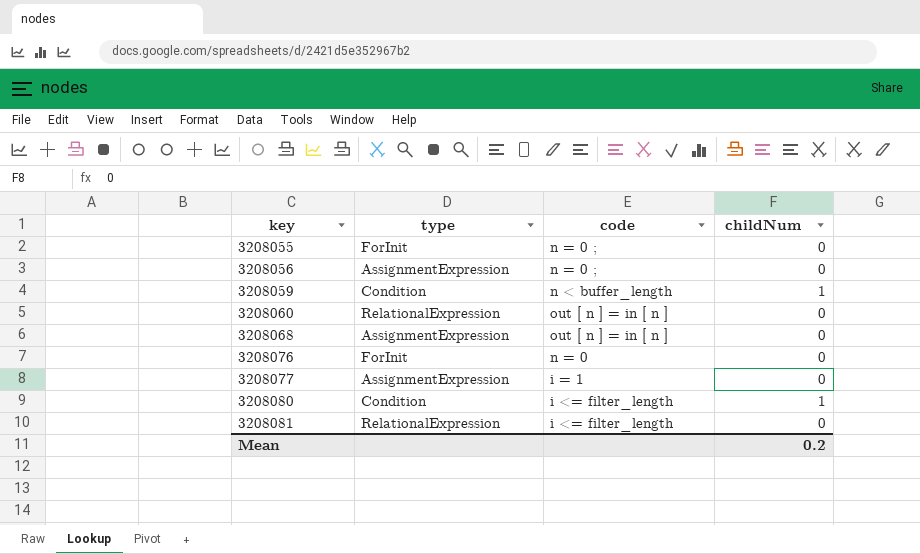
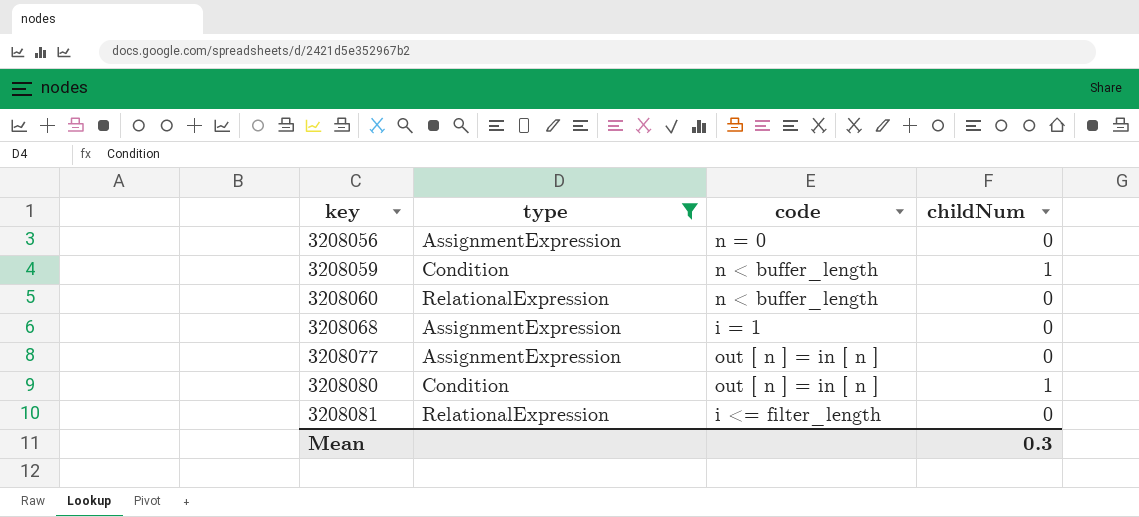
filter: none -> type != ForInit
3208056 | code: n = 0 ; -> n = 0
3208060 | code: out [ n ] = in [ n ] -> n < buffer_length
3208068 | code: out [ n ] = in [ n ] -> i = 1
3208077 | code: i = 1 -> out [ n ] = in [ n ]
3208080 | code: i <= filter_length -> out [ n ] = in [ n ]
Mean | childNum: 0.2 -> 0.3

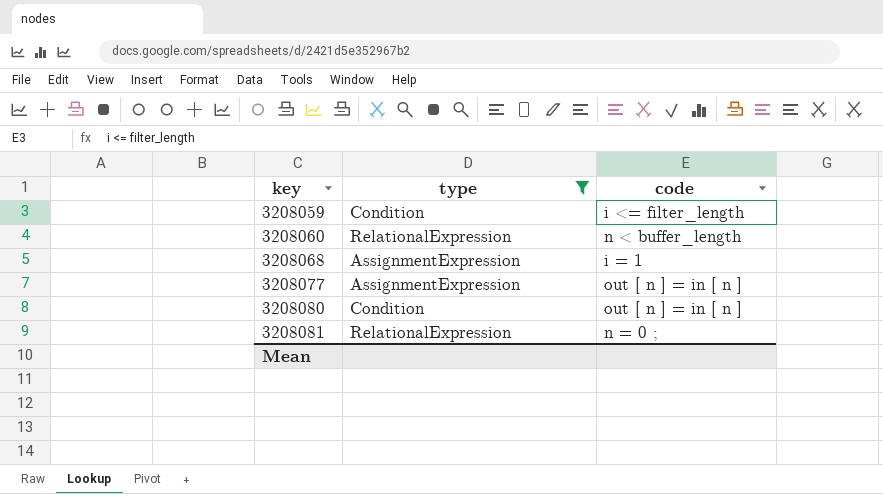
column childNum | position: 4 -> none
row 3208056: AssignmentExpression | n = 0 | 0 -> none
3208059 | code: n < buffer_length -> i <= filter_length
3208081 | code: i <= filter_length -> n = 0 ;

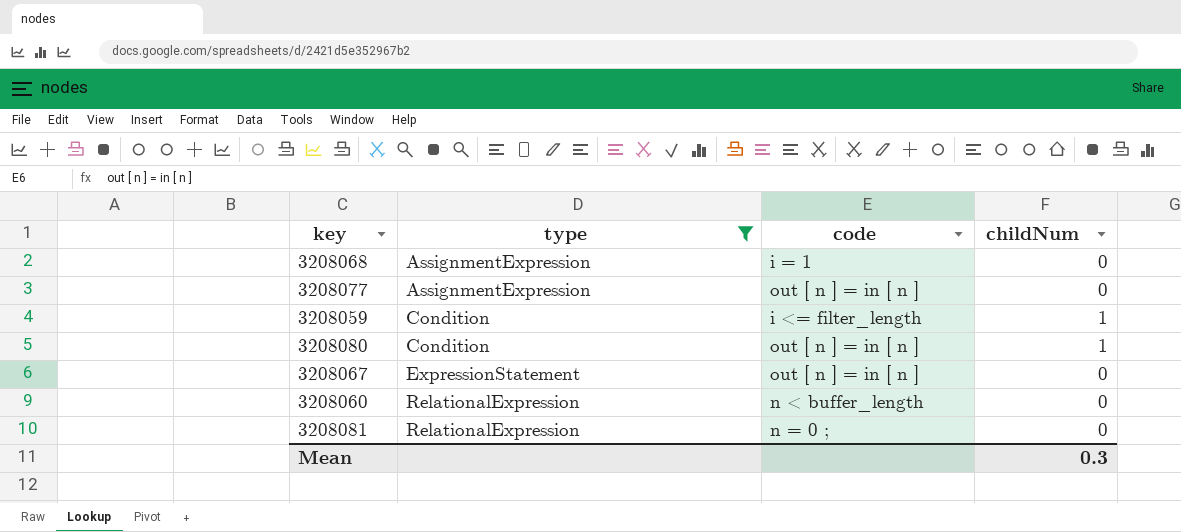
row order: key ascending -> type ascending
column childNum | position: none -> 4
row 3208067: none -> ExpressionStatement | out [ n ] = in [ n ] | 0

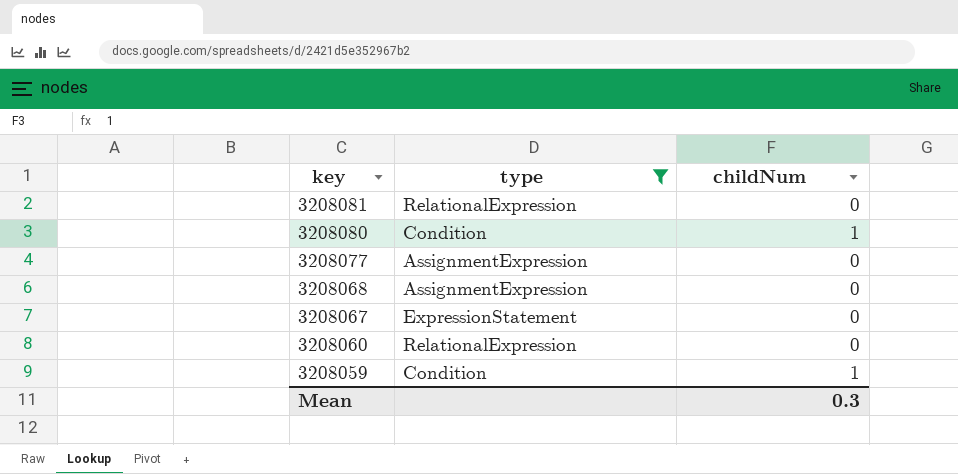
row order: type ascending -> key descending
column code | position: 3 -> none

